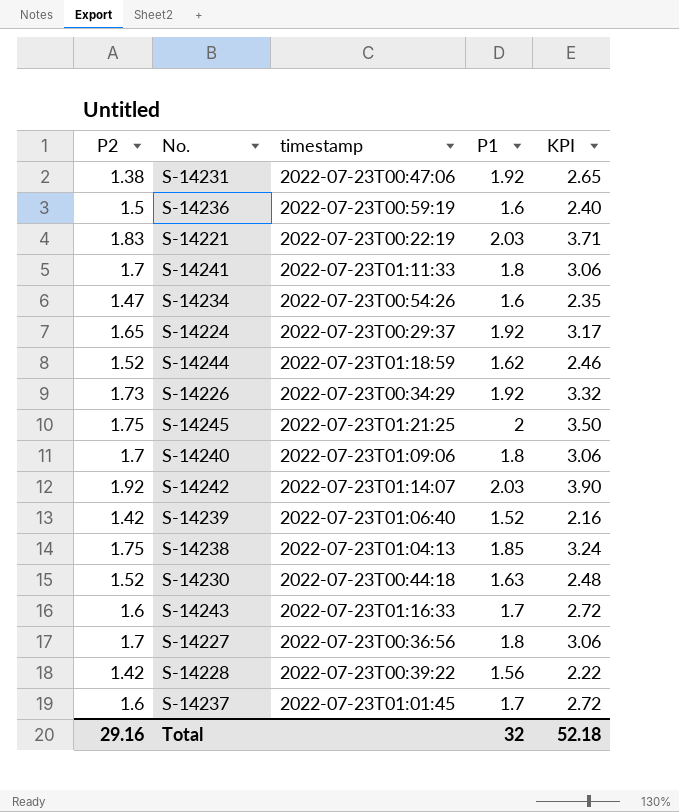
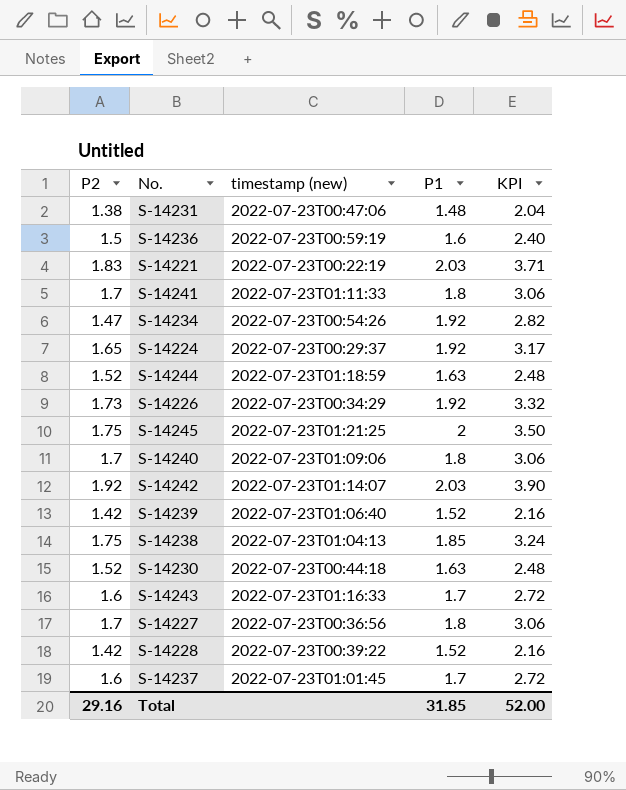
column name: timestamp -> timestamp (new)
S-14231 | P1: 1.92 -> 1.48
S-14231 | KPI: 2.65 -> 2.04
S-14234 | P1: 1.6 -> 1.92
S-14234 | KPI: 2.35 -> 2.82
S-14244 | P1: 1.62 -> 1.63
S-14244 | KPI: 2.46 -> 2.48
S-14228 | P1: 1.56 -> 1.52
S-14228 | KPI: 2.22 -> 2.16
Total | P1: 32 -> 31.85
Total | KPI: 52.18 -> 52.00

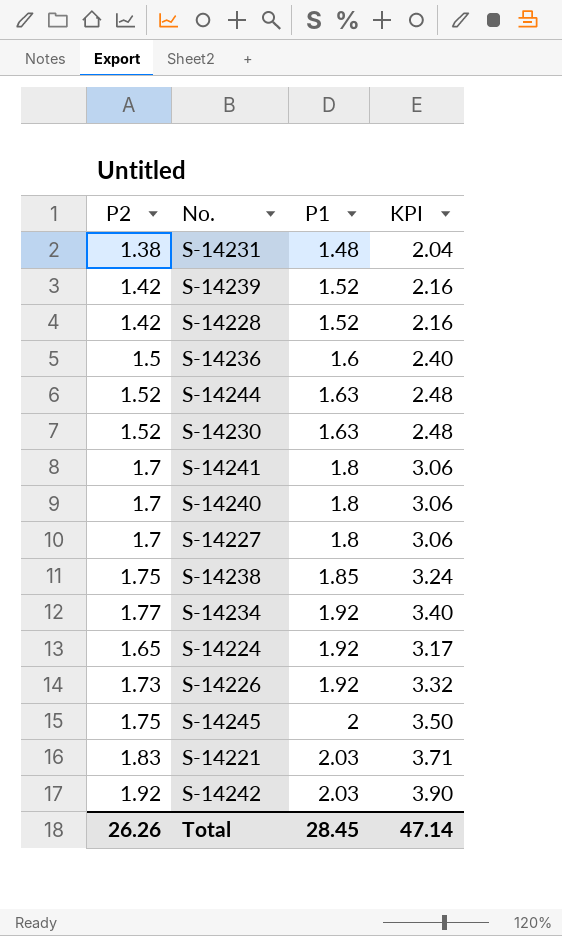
row order: none -> P1 ascending
column timestamp (new) | position: 3 -> none
row S-14243: 1.6 | 2022-07-23T01:16:33 | 1.7 | 2.72 -> none
row S-14237: 1.6 | 2022-07-23T01:01:45 | 1.7 | 2.72 -> none
S-14234 | P2: 1.47 -> 1.77
S-14234 | KPI: 2.82 -> 3.40
Total | P2: 29.16 -> 26.26
Total | P1: 31.85 -> 28.45
Total | KPI: 52.00 -> 47.14

